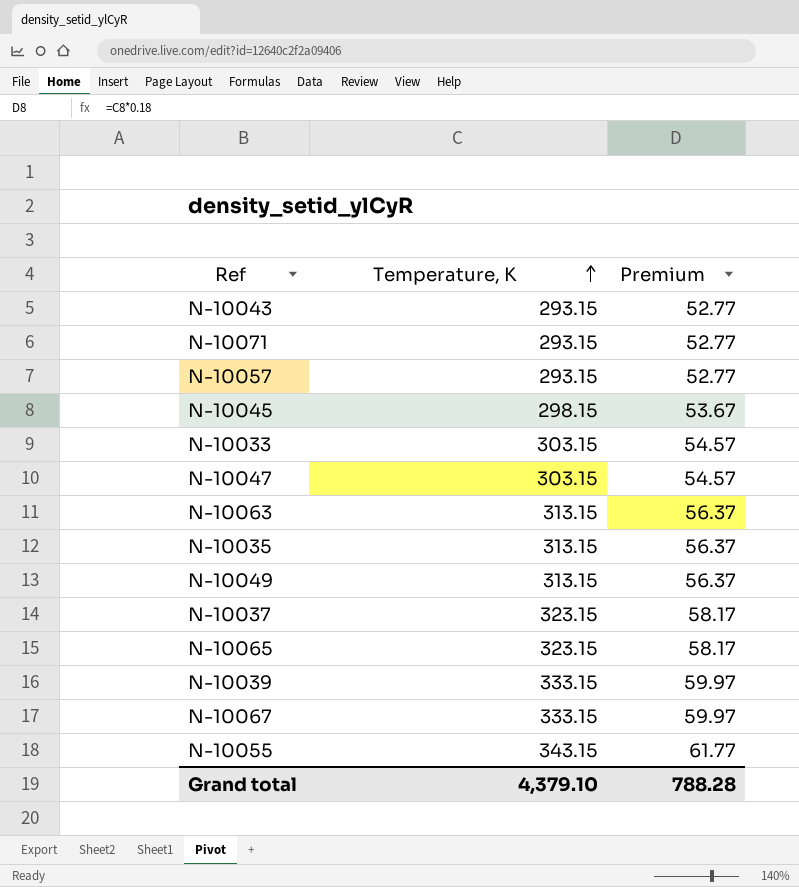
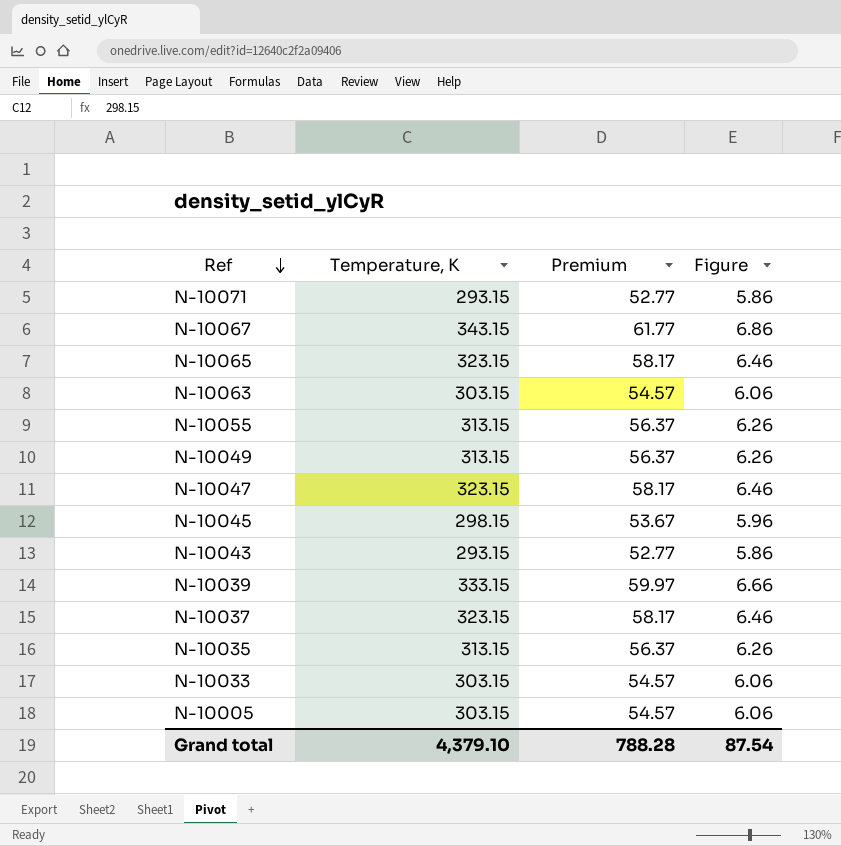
row order: Temperature, K ascending -> Ref descending
column Figure | formula: none -> [Temperature, K] * 0.02
row N-10057: 293.15 | 52.77 -> none
N-10067 | Temperature, K: 333.15 -> 343.15
N-10067 | Premium: 59.97 -> 61.77
N-10063 | Temperature, K: 313.15 -> 303.15
N-10063 | Premium: 56.37 -> 54.57
N-10055 | Temperature, K: 343.15 -> 313.15
N-10055 | Premium: 61.77 -> 56.37
N-10047 | Temperature, K: 303.15 -> 323.15
N-10047 | Premium: 54.57 -> 58.17
row N-10005: none -> 303.15 | 54.57 | 6.06

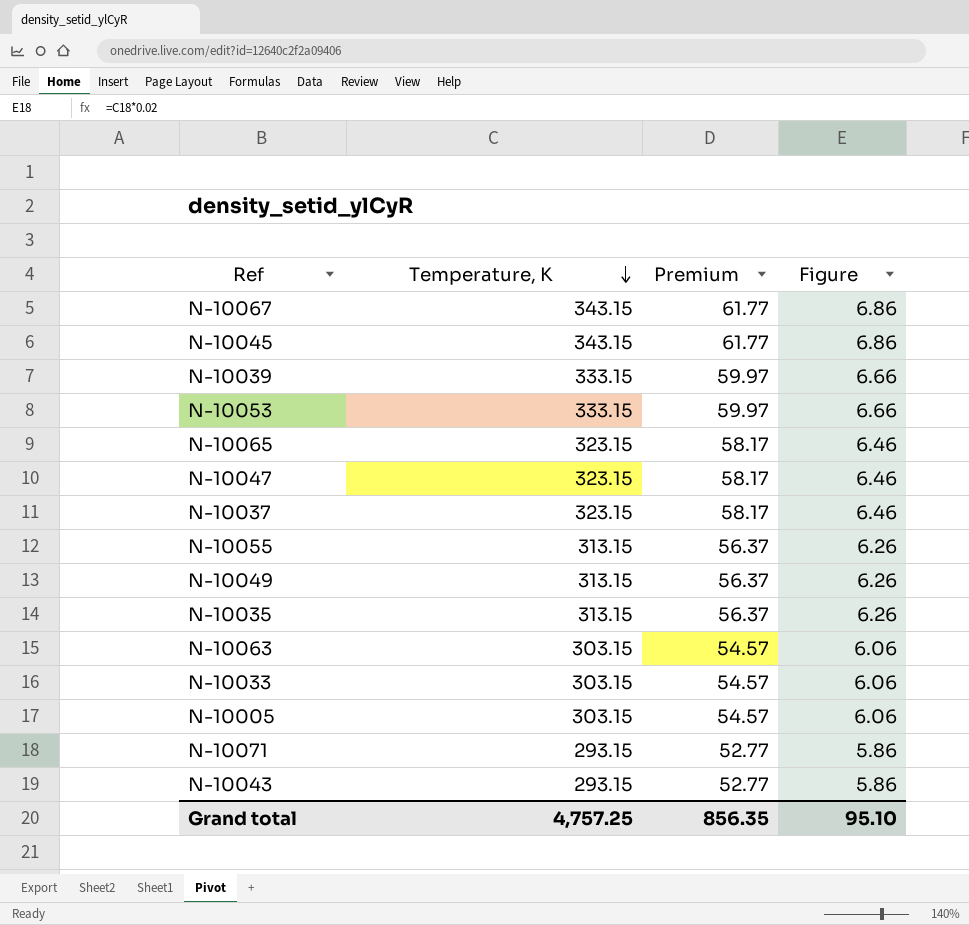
row order: Ref descending -> Temperature, K descending
N-10045 | Temperature, K: 298.15 -> 343.15
N-10045 | Premium: 53.67 -> 61.77
N-10045 | Figure: 5.96 -> 6.86
row N-10053: none -> 333.15 | 59.97 | 6.66
Grand total | Temperature, K: 4,379.10 -> 4,757.25
Grand total | Premium: 788.28 -> 856.35
Grand total | Figure: 87.54 -> 95.10

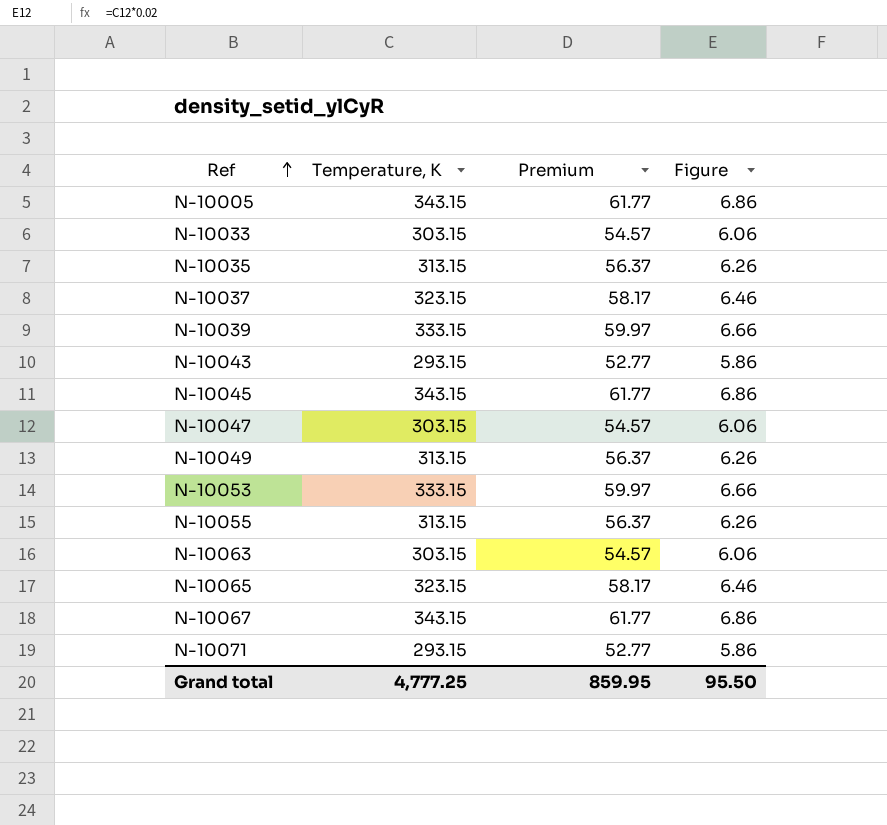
row order: Temperature, K descending -> Ref ascending
N-10005 | Temperature, K: 303.15 -> 343.15
N-10005 | Premium: 54.57 -> 61.77
N-10005 | Figure: 6.06 -> 6.86
N-10047 | Temperature, K: 323.15 -> 303.15
N-10047 | Premium: 58.17 -> 54.57
N-10047 | Figure: 6.46 -> 6.06
Grand total | Temperature, K: 4,757.25 -> 4,777.25
Grand total | Premium: 856.35 -> 859.95
Grand total | Figure: 95.10 -> 95.50

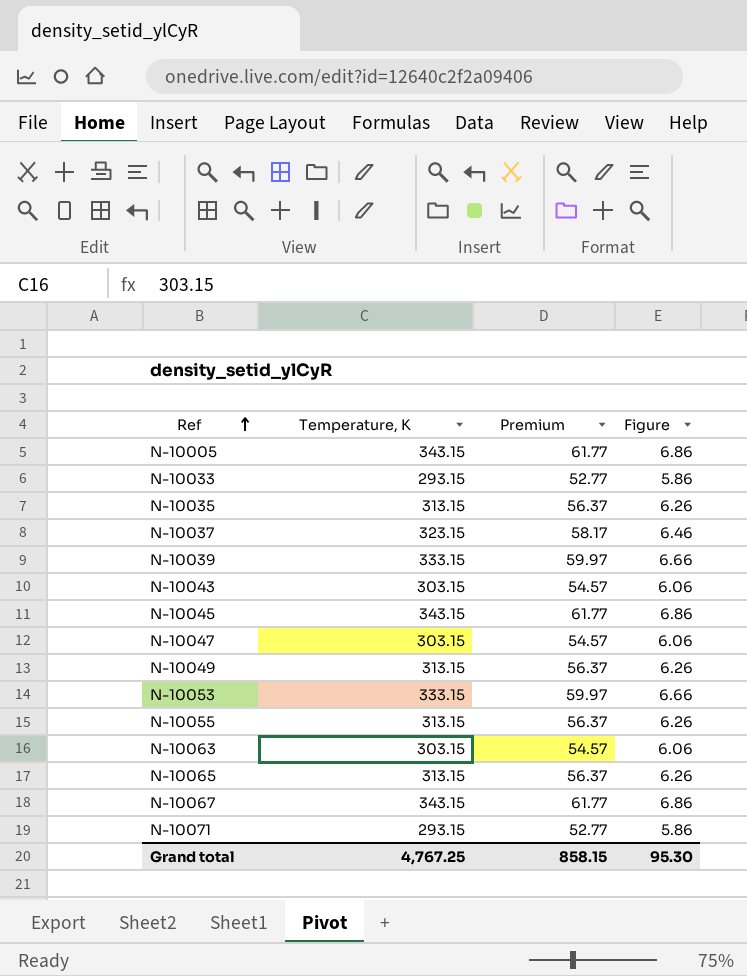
N-10033 | Temperature, K: 303.15 -> 293.15
N-10033 | Premium: 54.57 -> 52.77
N-10033 | Figure: 6.06 -> 5.86
N-10043 | Temperature, K: 293.15 -> 303.15
N-10043 | Premium: 52.77 -> 54.57
N-10043 | Figure: 5.86 -> 6.06
N-10065 | Temperature, K: 323.15 -> 313.15
N-10065 | Premium: 58.17 -> 56.37
N-10065 | Figure: 6.46 -> 6.26
Grand total | Temperature, K: 4,777.25 -> 4,767.25
Grand total | Premium: 859.95 -> 858.15
Grand total | Figure: 95.50 -> 95.30

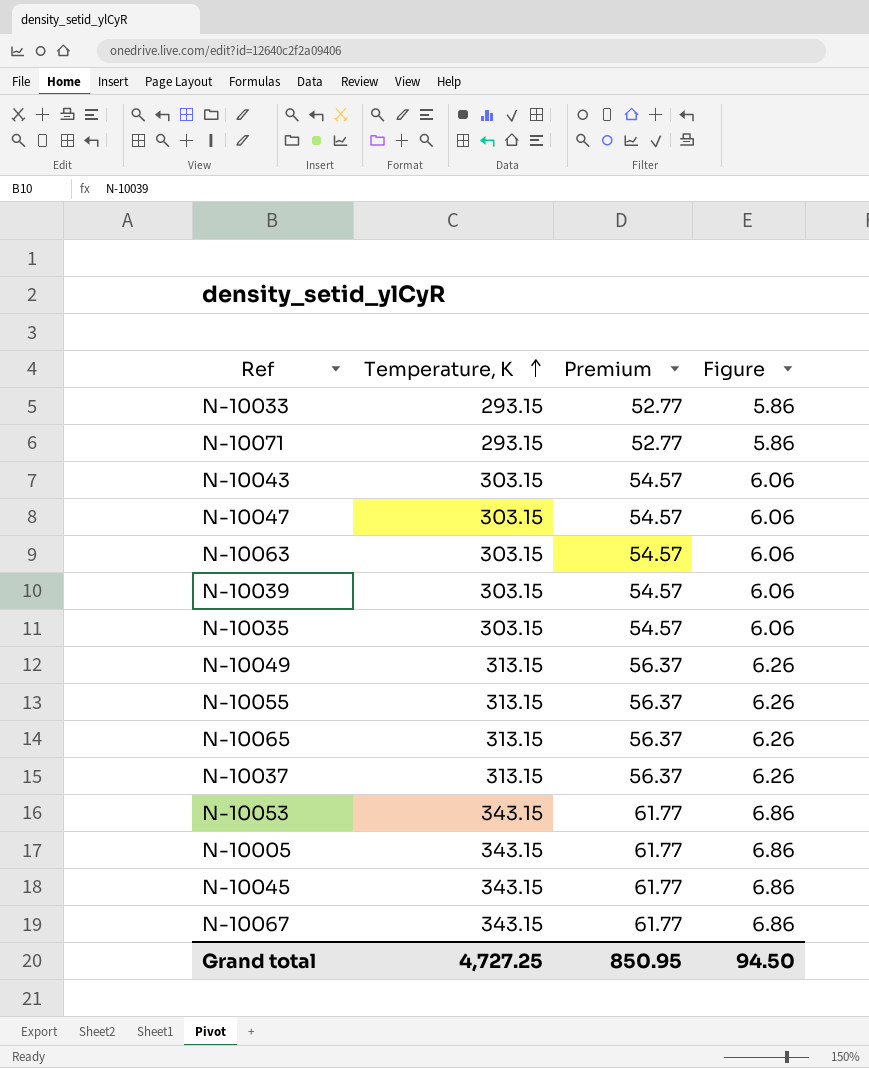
row order: Ref ascending -> Temperature, K ascending
N-10039 | Temperature, K: 333.15 -> 303.15
N-10039 | Premium: 59.97 -> 54.57
N-10039 | Figure: 6.66 -> 6.06
N-10035 | Temperature, K: 313.15 -> 303.15
N-10035 | Premium: 56.37 -> 54.57
N-10035 | Figure: 6.26 -> 6.06
N-10037 | Temperature, K: 323.15 -> 313.15
N-10037 | Premium: 58.17 -> 56.37
N-10037 | Figure: 6.46 -> 6.26
N-10053 | Temperature, K: 333.15 -> 343.15
N-10053 | Premium: 59.97 -> 61.77
N-10053 | Figure: 6.66 -> 6.86
Grand total | Temperature, K: 4,767.25 -> 4,727.25
Grand total | Premium: 858.15 -> 850.95
Grand total | Figure: 95.30 -> 94.50

